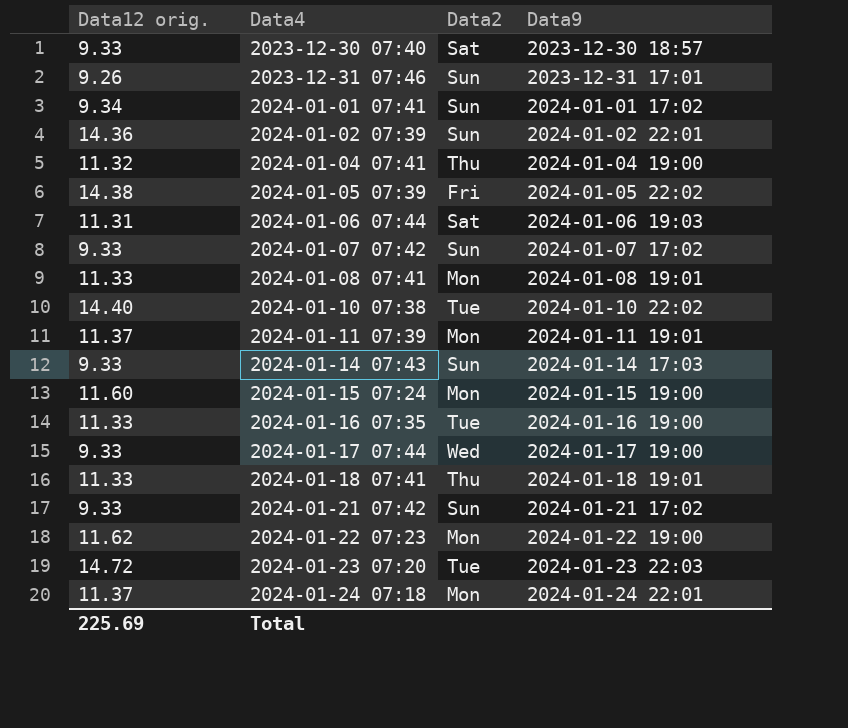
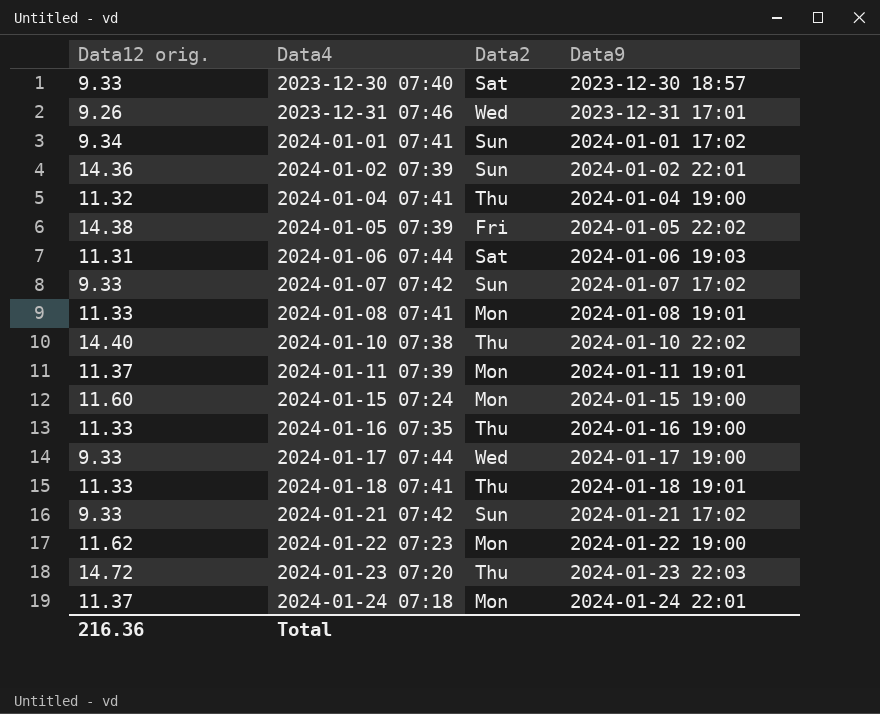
row 2024-01-14 07:43: 9.33 | Sun | 2024-01-14 17:03 -> none
2023-12-31 07:46 | Data2: Sun -> Wed
2024-01-10 07:38 | Data2: Tue -> Thu
2024-01-16 07:35 | Data2: Tue -> Thu
2024-01-23 07:20 | Data2: Tue -> Thu
Total | Data12 orig.: 225.69 -> 216.36

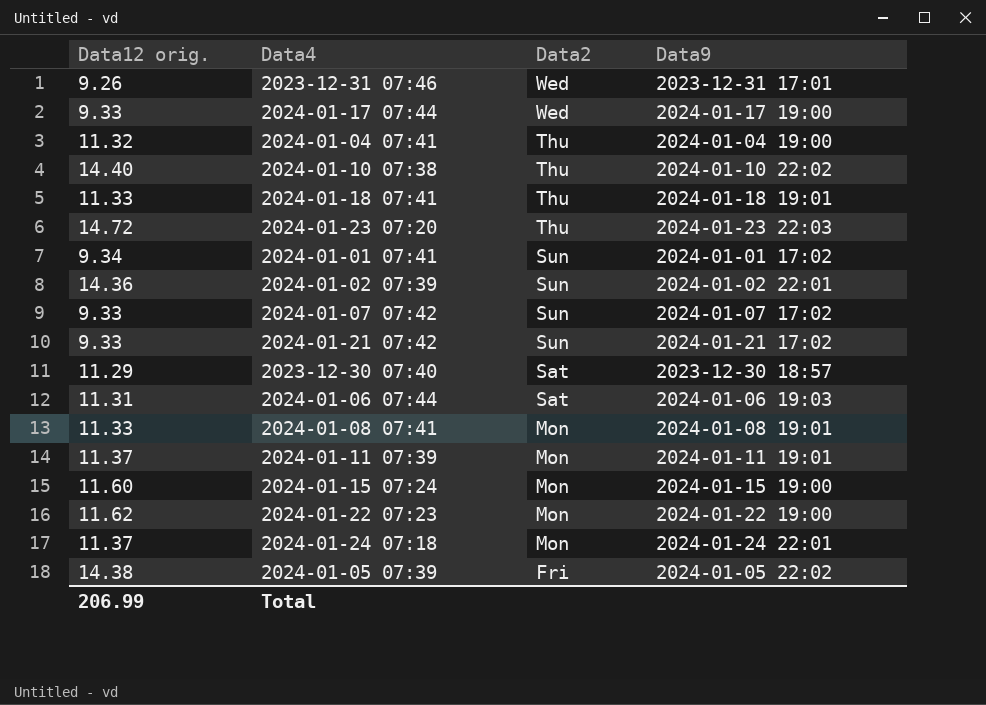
row order: Data4 ascending -> Data2 descending
row 2024-01-16 07:35: 11.33 | Thu | 2024-01-16 19:00 -> none
2023-12-30 07:40 | Data12 orig.: 9.33 -> 11.29
Total | Data12 orig.: 216.36 -> 206.99

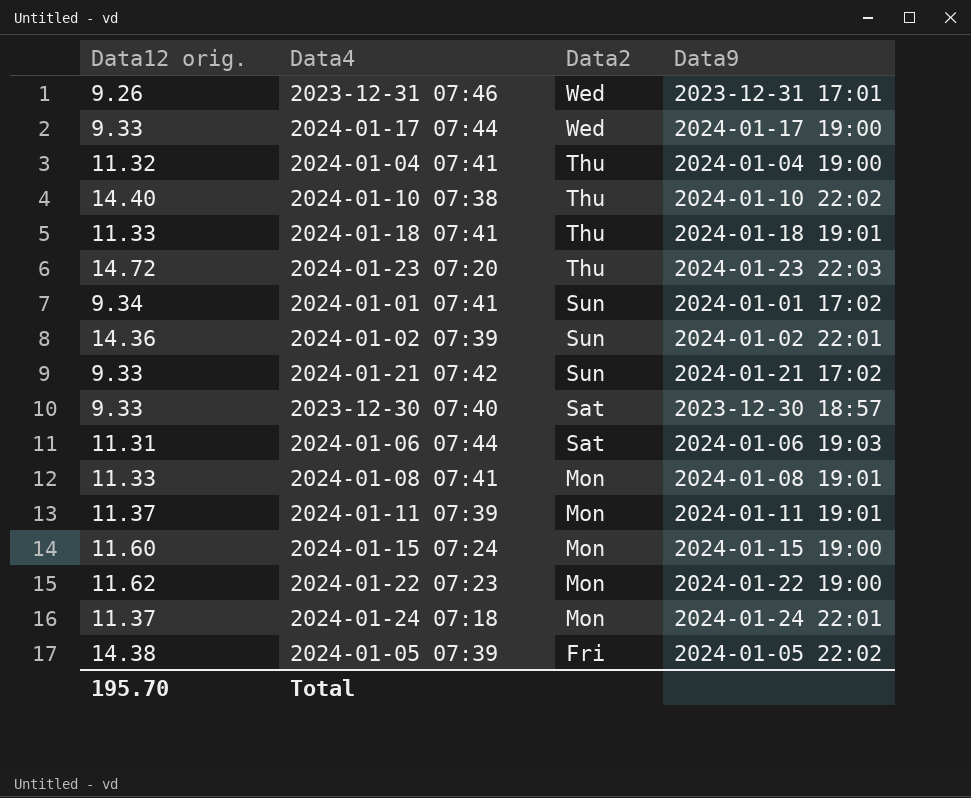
row 2024-01-07 07:42: 9.33 | Sun | 2024-01-07 17:02 -> none
2023-12-30 07:40 | Data12 orig.: 11.29 -> 9.33
Total | Data12 orig.: 206.99 -> 195.70

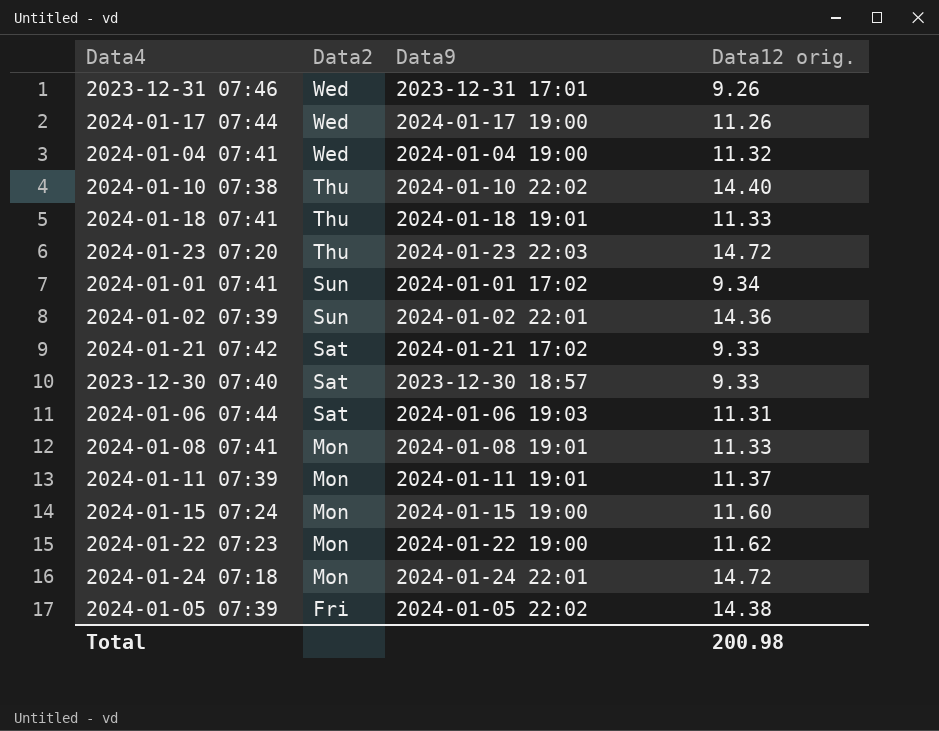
column Data12 orig. | position: 1 -> 4
2024-01-17 07:44 | Data12 orig.: 9.33 -> 11.26
2024-01-04 07:41 | Data2: Thu -> Wed
2024-01-21 07:42 | Data2: Sun -> Sat
2024-01-24 07:18 | Data12 orig.: 11.37 -> 14.72
Total | Data12 orig.: 195.70 -> 200.98

